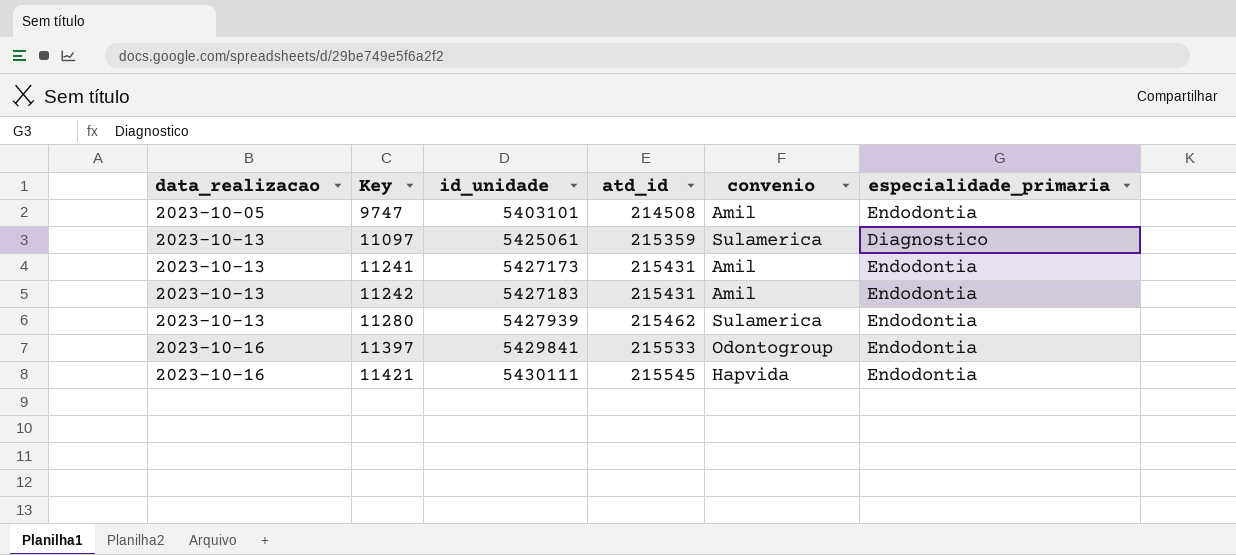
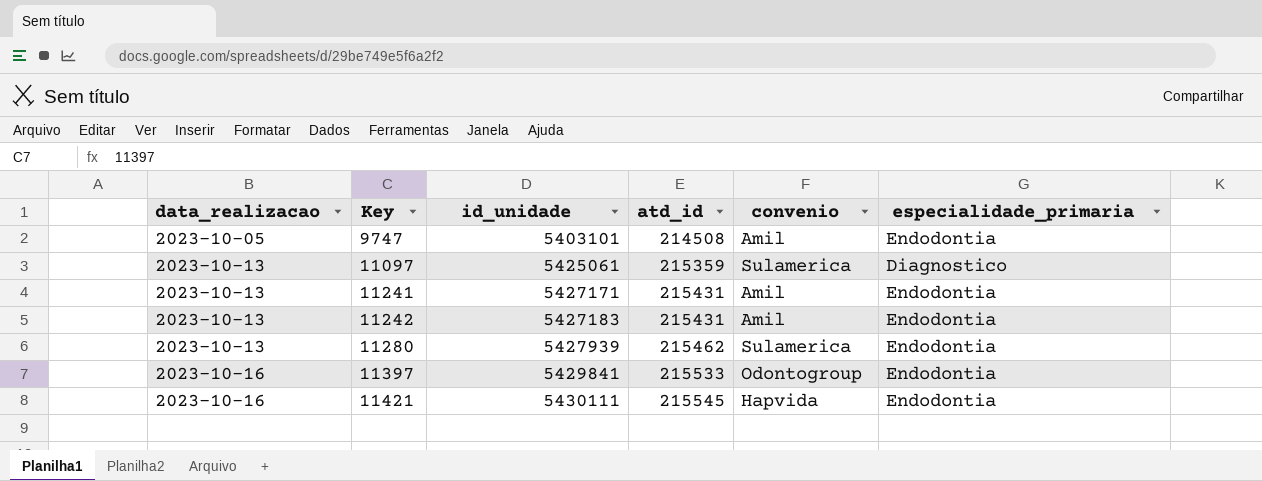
11241 | id_unidade: 5427173 -> 5427171

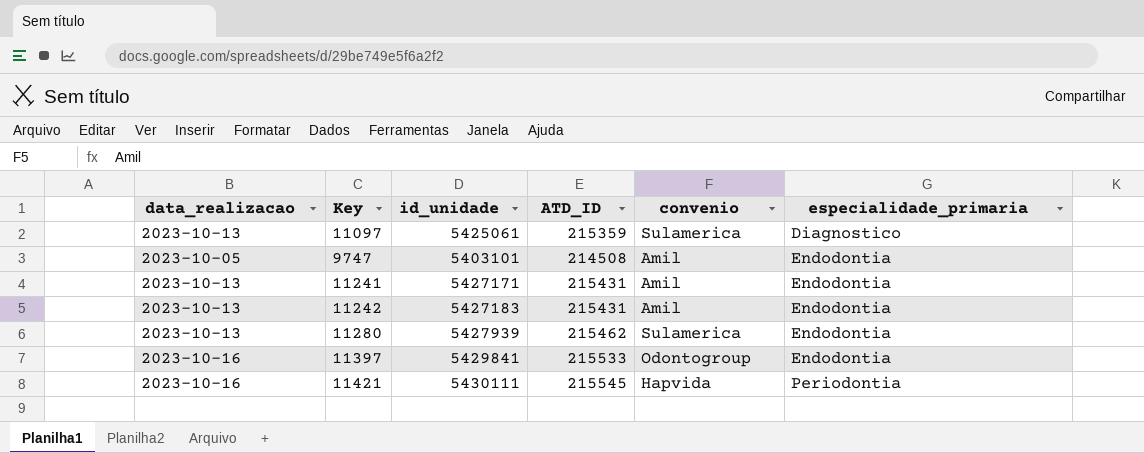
row order: data_realizacao ascending -> especialidade_primaria ascending
column name: atd_id -> ATD_ID
11421 | especialidade_primaria: Endodontia -> Periodontia

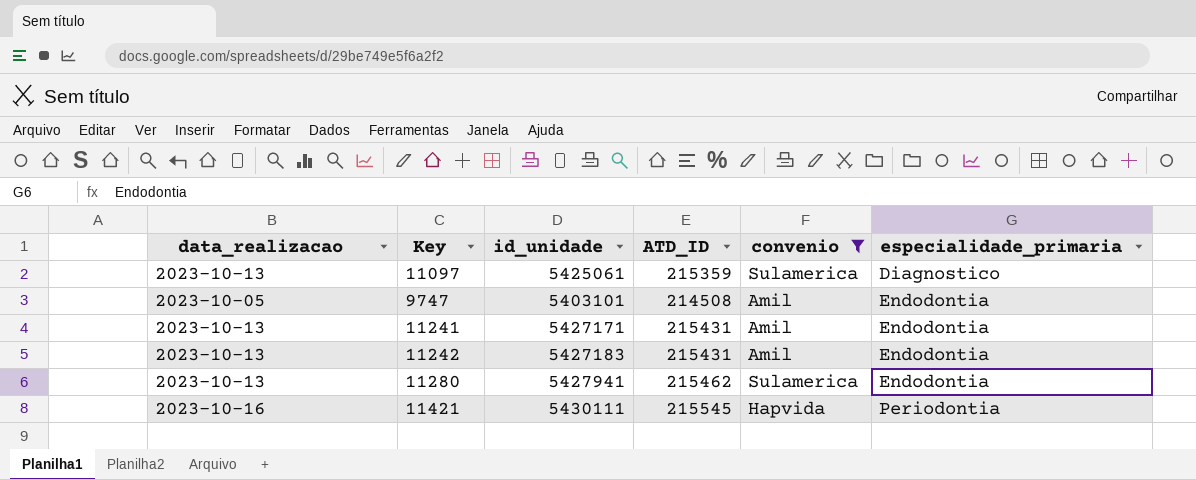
filter: none -> convenio != Odontogroup
11280 | id_unidade: 5427939 -> 5427941

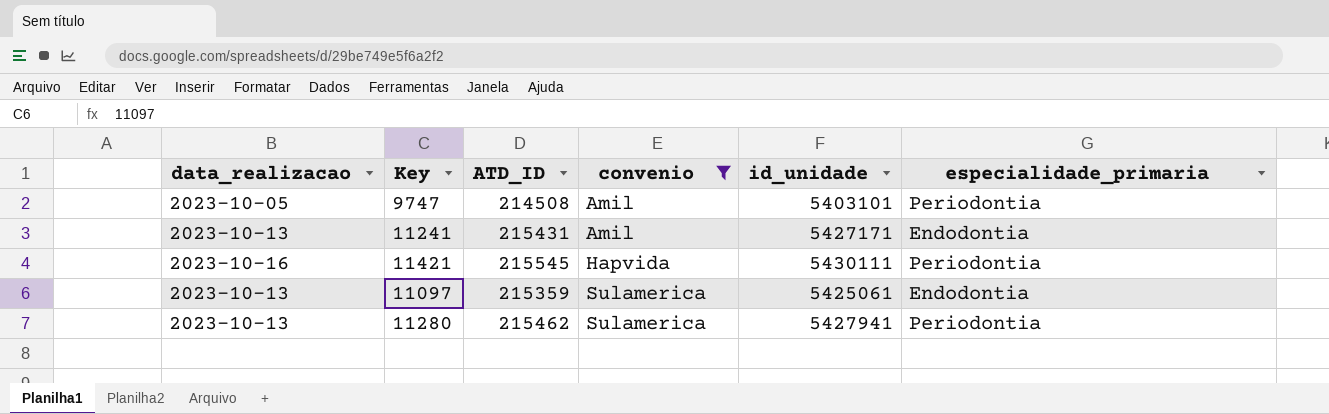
row order: especialidade_primaria ascending -> convenio ascending
column id_unidade | position: 3 -> 5
row 11242: 2023-10-13 | 5427183 | 215431 | Amil | Endodontia -> none
9747 | especialidade_primaria: Endodontia -> Periodontia
11097 | especialidade_primaria: Diagnostico -> Endodontia
11280 | especialidade_primaria: Endodontia -> Periodontia

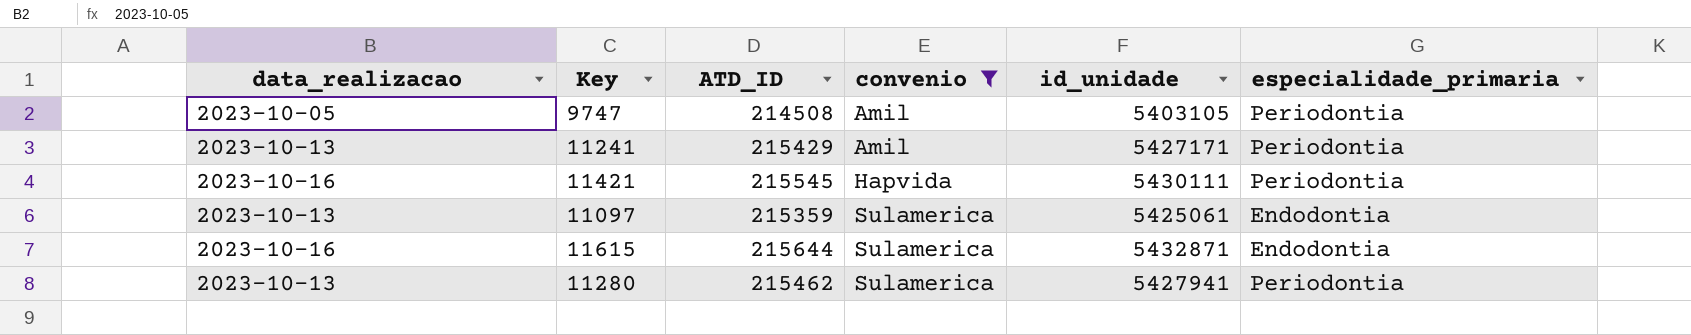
9747 | id_unidade: 5403101 -> 5403105
11241 | ATD_ID: 215431 -> 215429
11241 | especialidade_primaria: Endodontia -> Periodontia
row 11615: none -> 2023-10-16 | 215644 | Sulamerica | 5432871 | Endodontia

